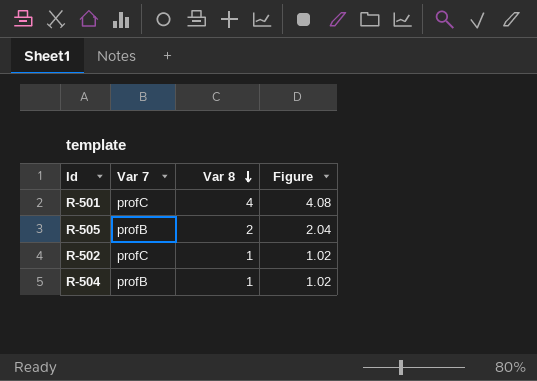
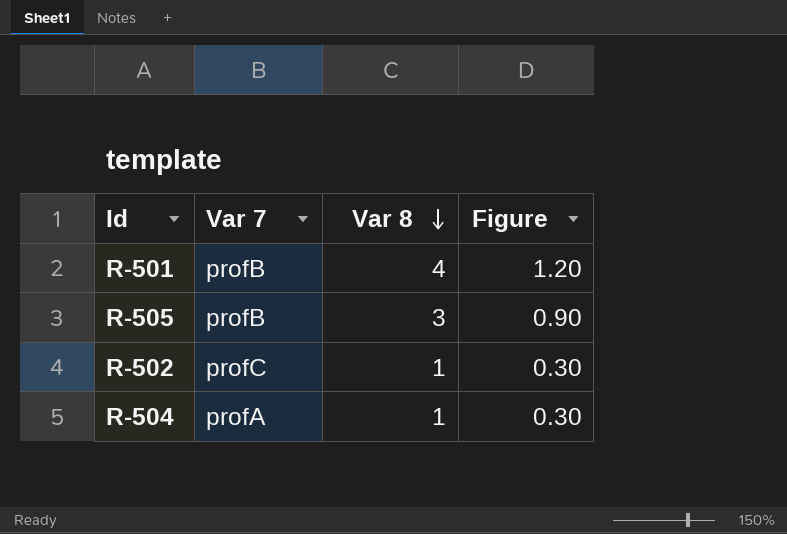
column Figure | formula: [Var 8] * 1.02 -> [Var 8] * 0.3
R-501 | Var 7: profC -> profB
R-505 | Var 8: 2 -> 3
R-504 | Var 7: profB -> profA

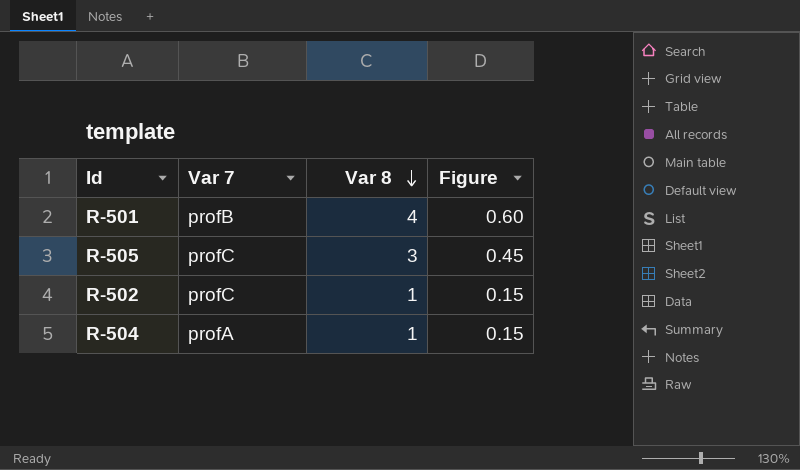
column Figure | formula: [Var 8] * 0.3 -> [Var 8] * 0.15
R-505 | Var 7: profB -> profC

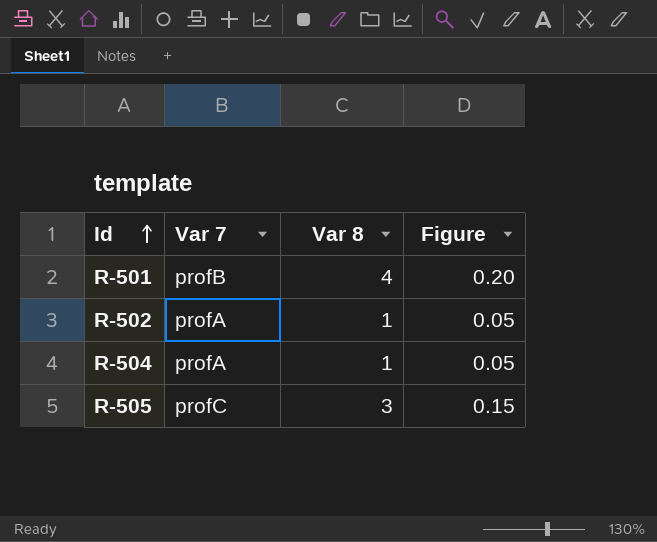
row order: Var 8 descending -> Id ascending
column Figure | formula: [Var 8] * 0.15 -> [Var 8] * 0.05
R-502 | Var 7: profC -> profA

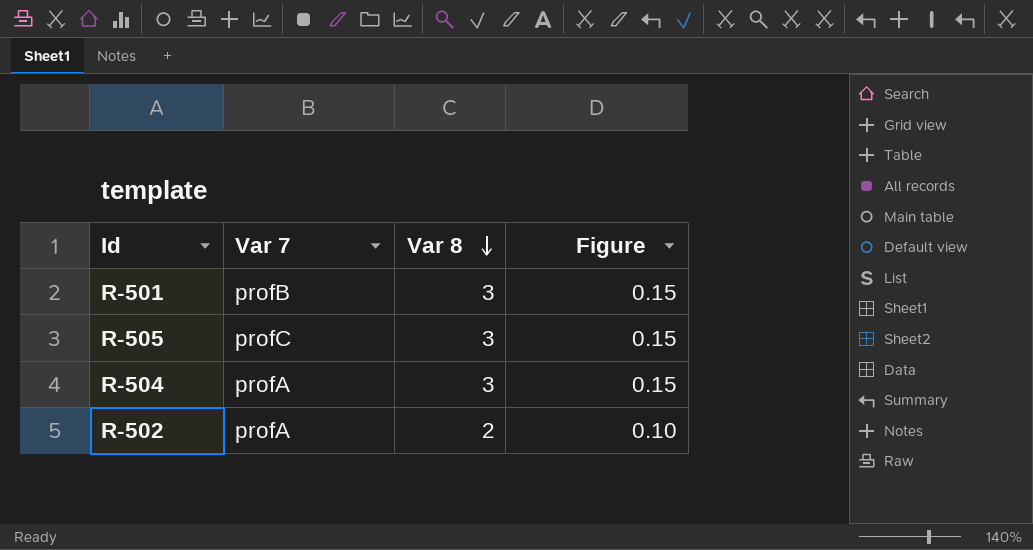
row order: Id ascending -> Var 8 descending
R-501 | Var 8: 4 -> 3
R-501 | Figure: 0.20 -> 0.15
R-504 | Var 8: 1 -> 3
R-504 | Figure: 0.05 -> 0.15
R-502 | Var 8: 1 -> 2
R-502 | Figure: 0.05 -> 0.10

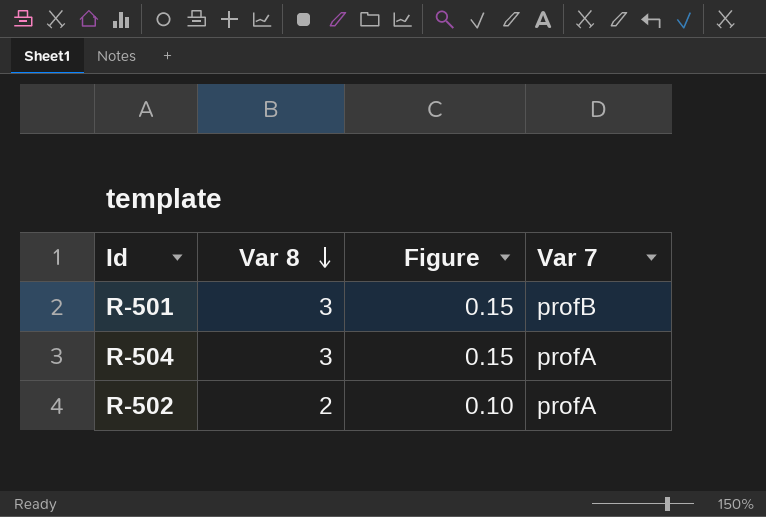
column Var 7 | position: 2 -> 4
row R-505: profC | 3 | 0.15 -> none

